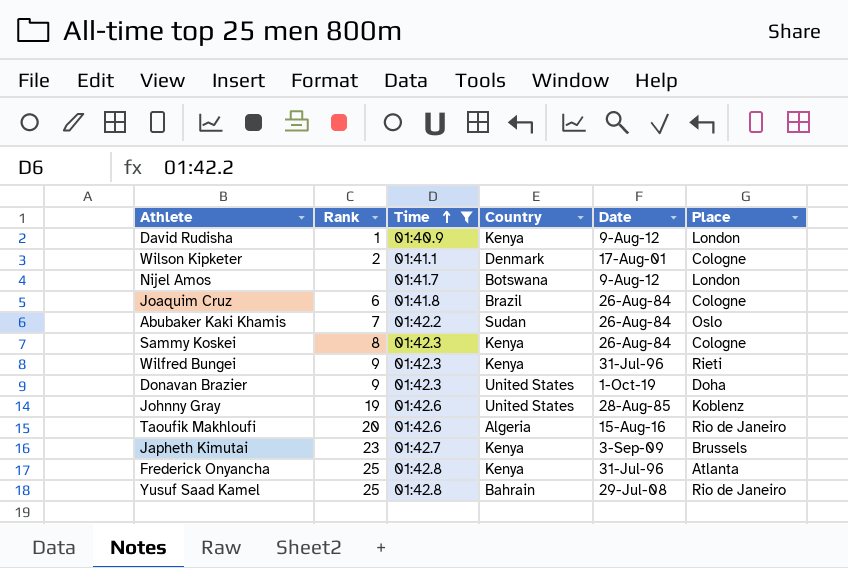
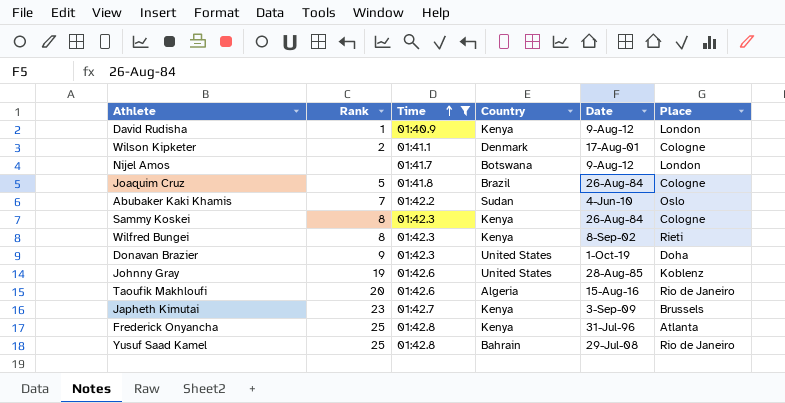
Joaquim Cruz | Rank: 6 -> 5
Abubaker Kaki Khamis | Date: 26-Aug-84 -> 4-Jun-10
Wilfred Bungei | Rank: 9 -> 8
Wilfred Bungei | Date: 31-Jul-96 -> 8-Sep-02

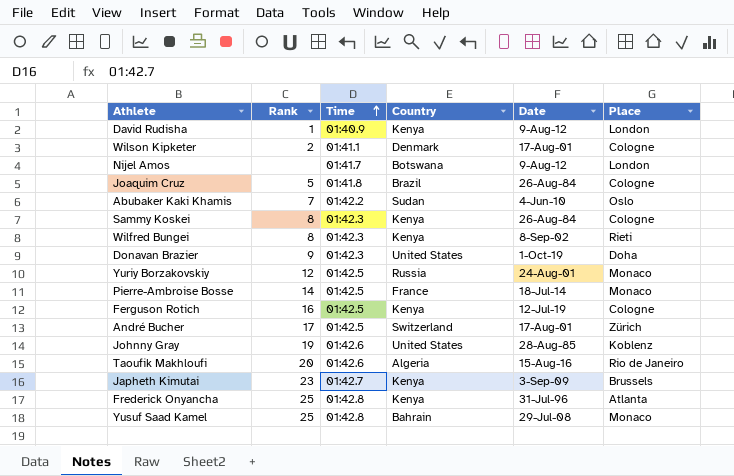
filter: Time != 01:42.5 -> none
Yusuf Saad Kamel | Place: Rio de Janeiro -> Monaco

